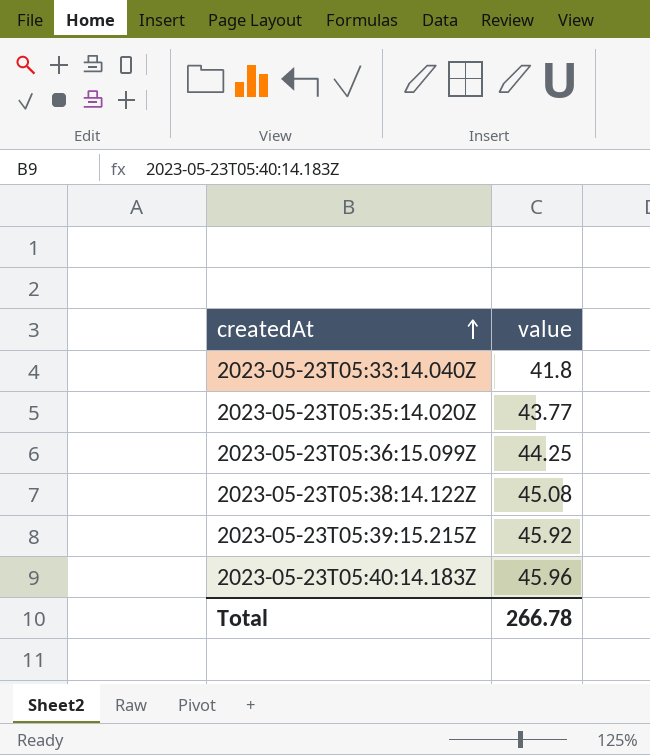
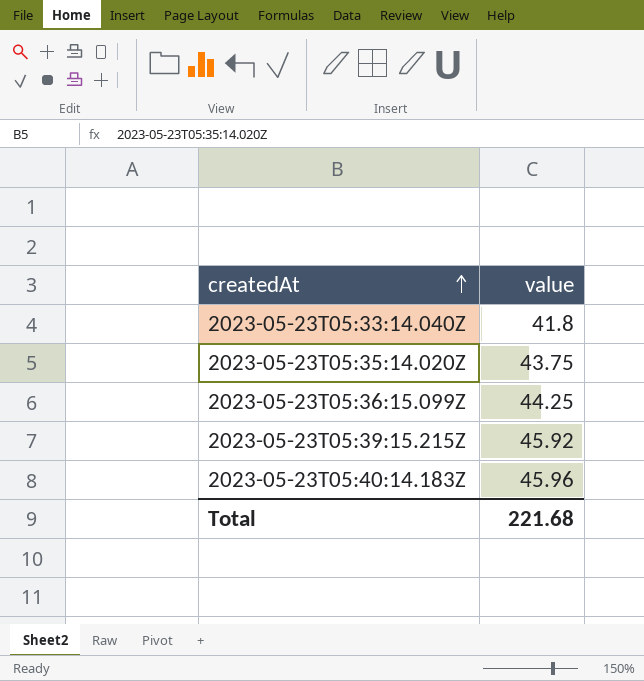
row 2023-05-23T05:38:14.122Z: 45.08 -> none
2023-05-23T05:35:14.020Z | value: 43.77 -> 43.75
Total | value: 266.78 -> 221.68

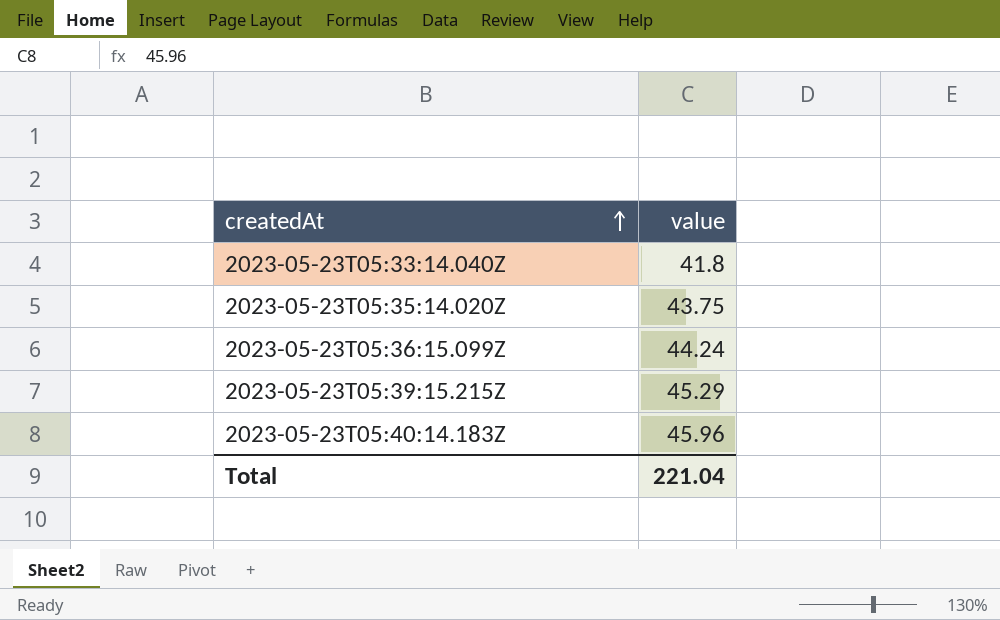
2023-05-23T05:36:15.099Z | value: 44.25 -> 44.24
2023-05-23T05:39:15.215Z | value: 45.92 -> 45.29
Total | value: 221.68 -> 221.04

